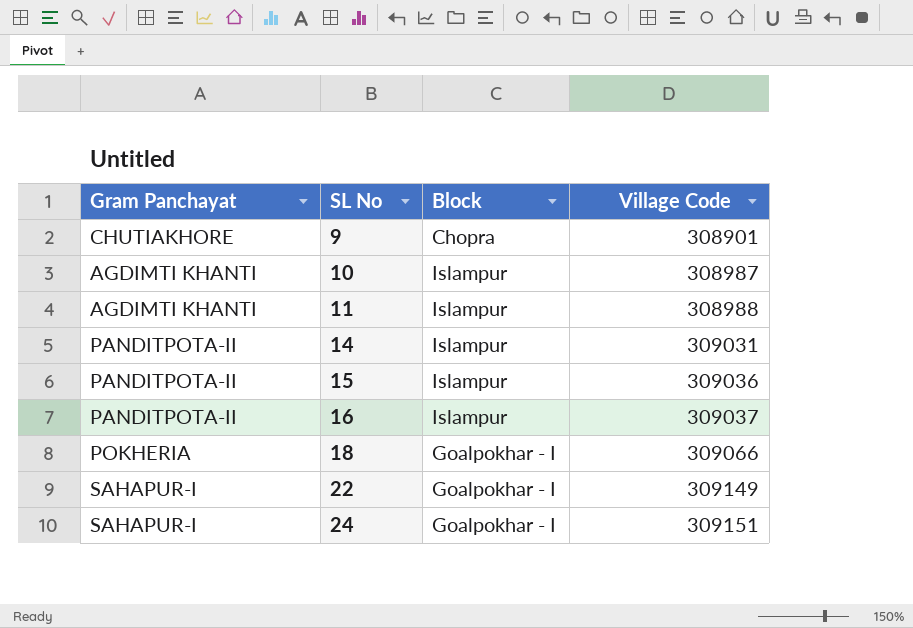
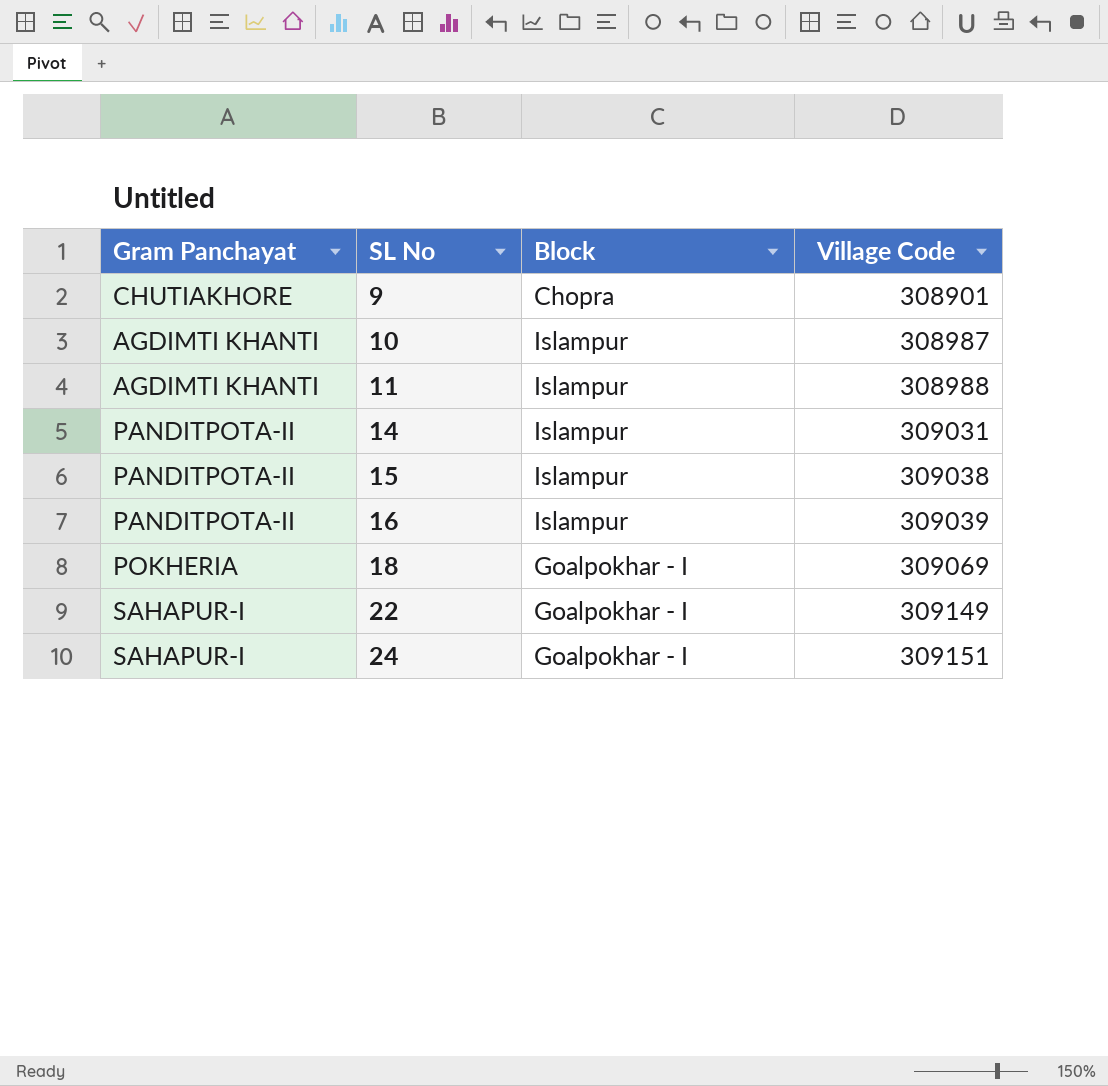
15 | Village Code: 309036 -> 309038
16 | Village Code: 309037 -> 309039
18 | Village Code: 309066 -> 309069

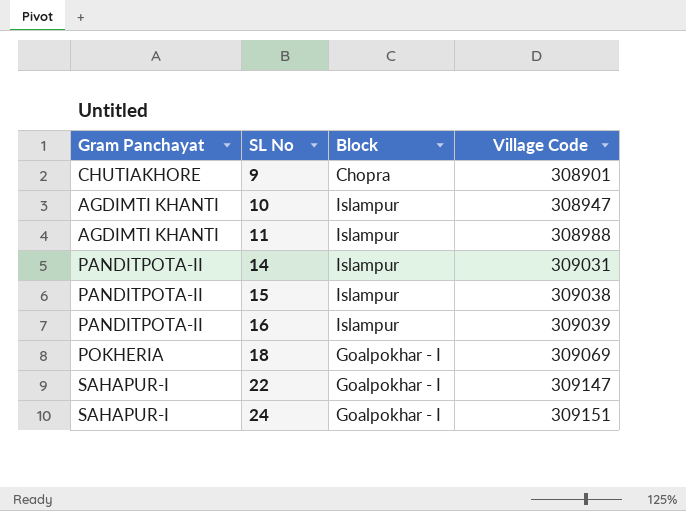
10 | Village Code: 308987 -> 308947
22 | Village Code: 309149 -> 309147

